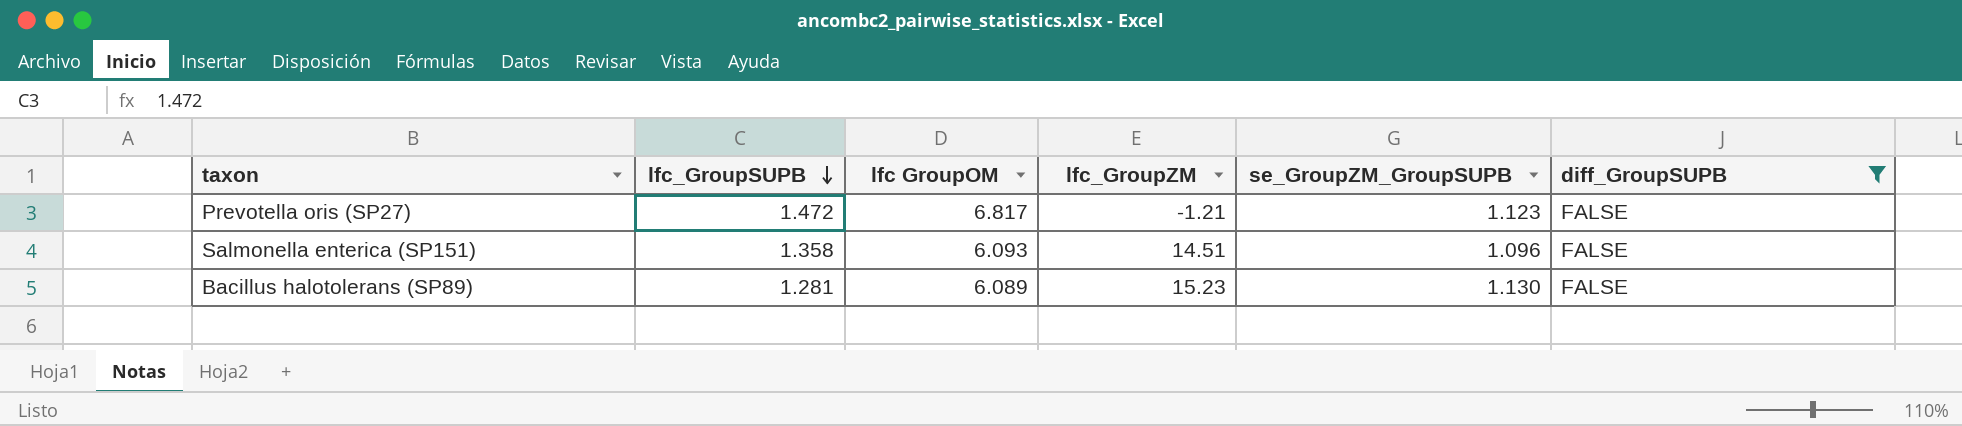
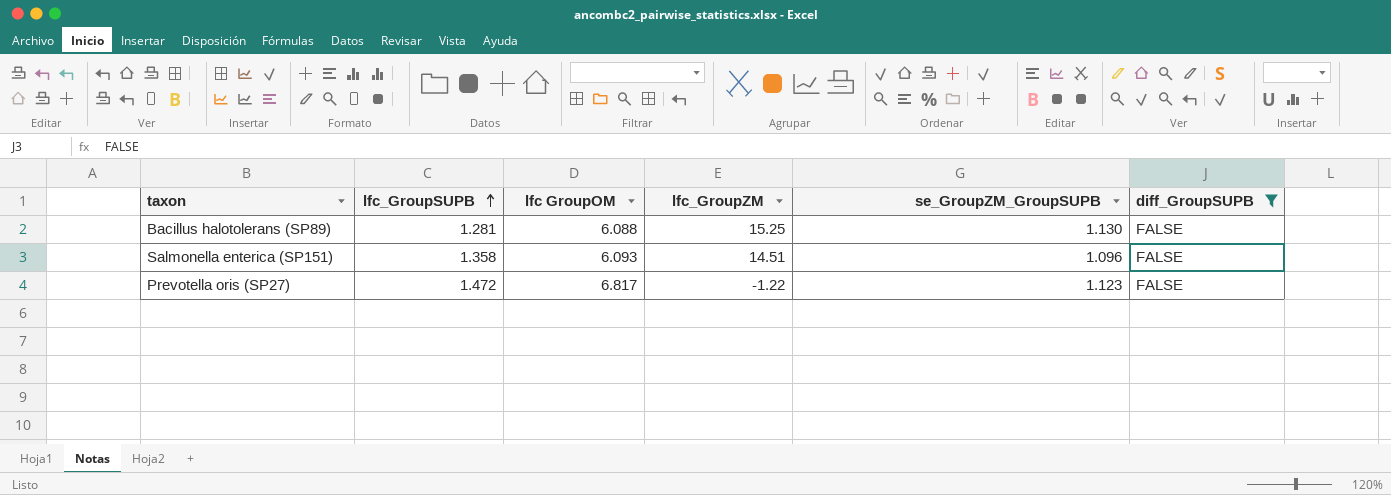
row order: lfc_GroupSUPB descending -> lfc_GroupSUPB ascending
Bacillus halotolerans (SP89) | lfc GroupOM: 6.089 -> 6.088
Bacillus halotolerans (SP89) | lfc_GroupZM: 15.23 -> 15.25
Prevotella oris (SP27) | lfc_GroupZM: -1.21 -> -1.22

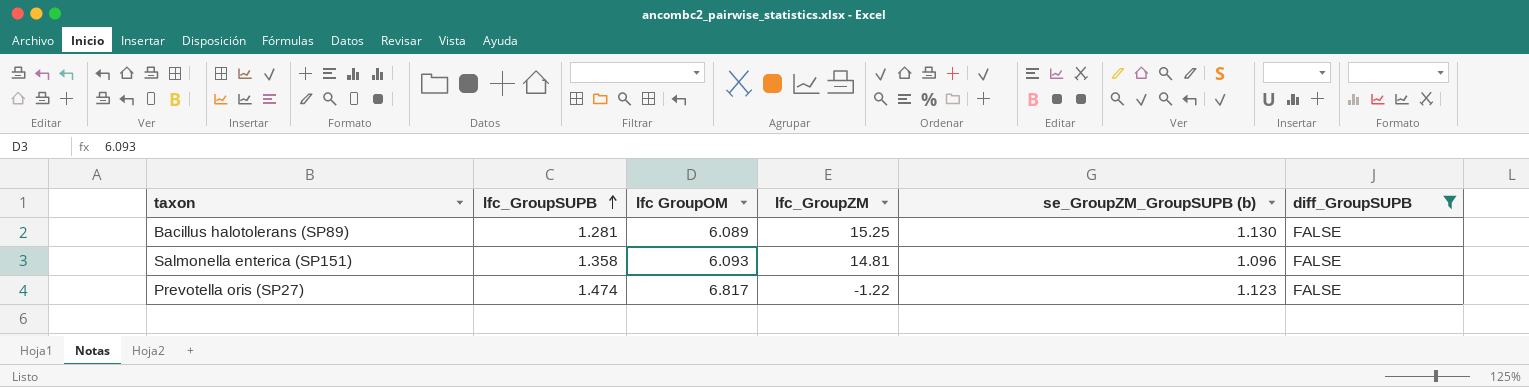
column name: se_GroupZM_GroupSUPB -> se_GroupZM_GroupSUPB (b)
Bacillus halotolerans (SP89) | lfc GroupOM: 6.088 -> 6.089
Salmonella enterica (SP151) | lfc_GroupZM: 14.51 -> 14.81
Prevotella oris (SP27) | lfc_GroupSUPB: 1.472 -> 1.474

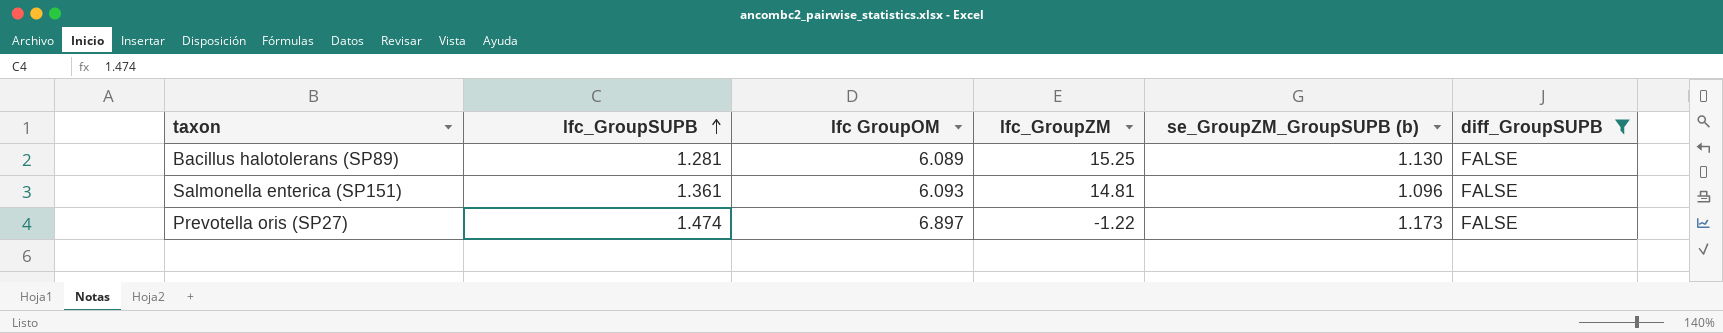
Salmonella enterica (SP151) | lfc_GroupSUPB: 1.358 -> 1.361
Prevotella oris (SP27) | lfc GroupOM: 6.817 -> 6.897
Prevotella oris (SP27) | se_GroupZM_GroupSUPB (b): 1.123 -> 1.173

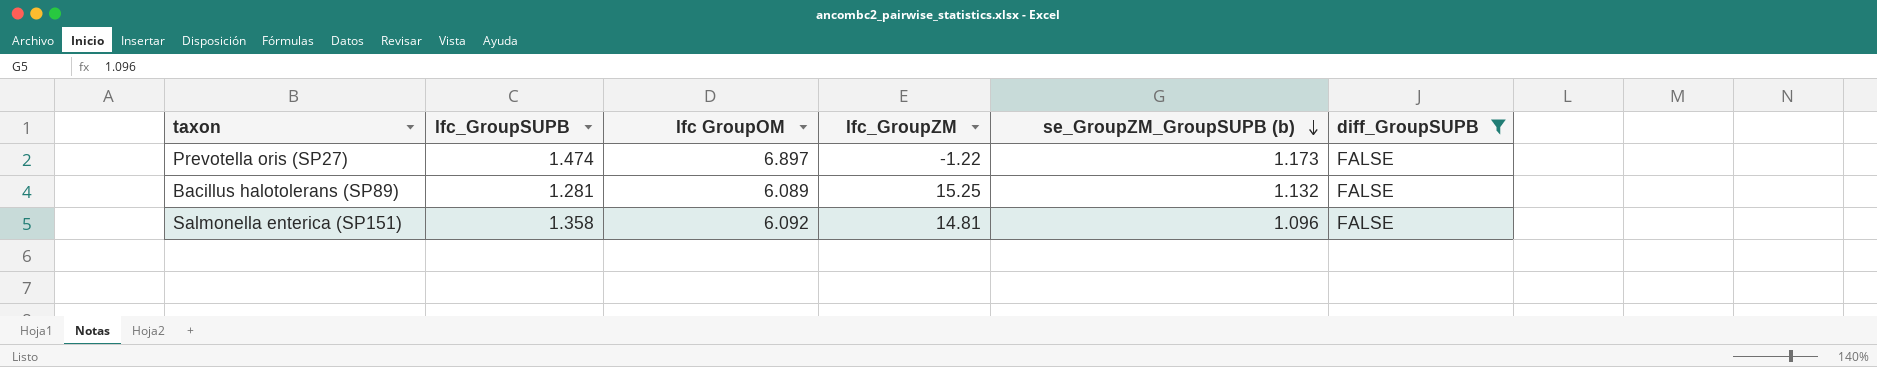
row order: lfc_GroupSUPB ascending -> se_GroupZM_GroupSUPB (b) descending
Bacillus halotolerans (SP89) | se_GroupZM_GroupSUPB (b): 1.130 -> 1.132
Salmonella enterica (SP151) | lfc_GroupSUPB: 1.361 -> 1.358
Salmonella enterica (SP151) | lfc GroupOM: 6.093 -> 6.092

